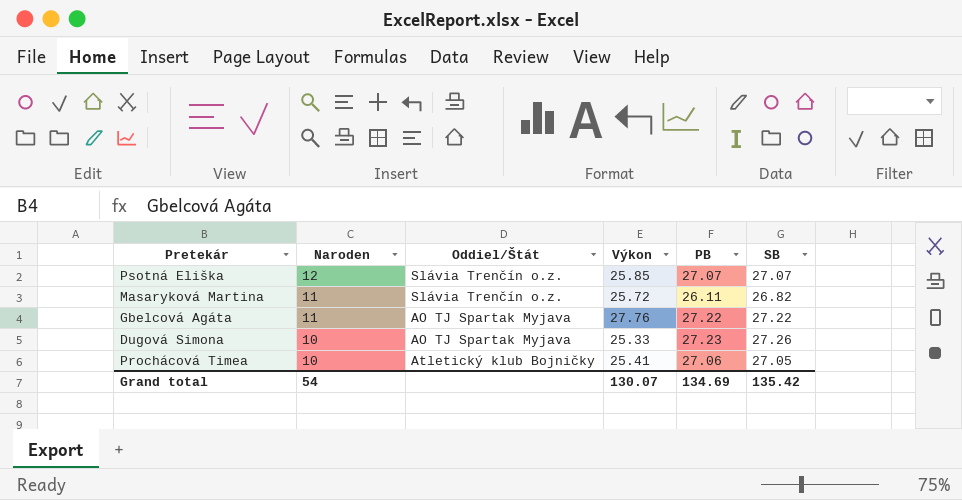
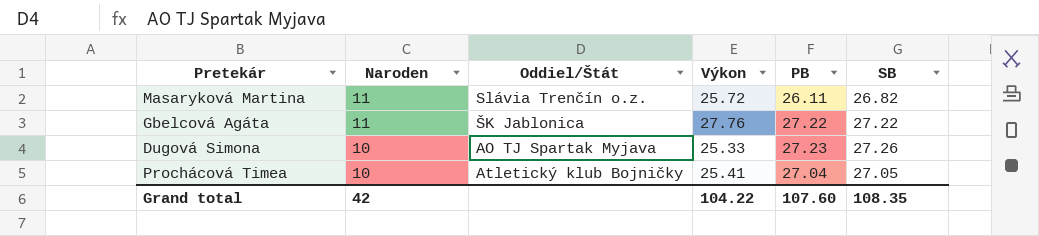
row Psotná Eliška: 12 | Slávia Trenčín o.z. | 25.85 | 27.07 | 27.07 -> none
Gbelcová Agáta | Oddiel/Štát: AO TJ Spartak Myjava -> ŠK Jablonica
Prochácová Timea | PB: 27.06 -> 27.04
Grand total | Naroden: 54 -> 42
Grand total | Výkon: 130.07 -> 104.22
Grand total | PB: 134.69 -> 107.60
Grand total | SB: 135.42 -> 108.35

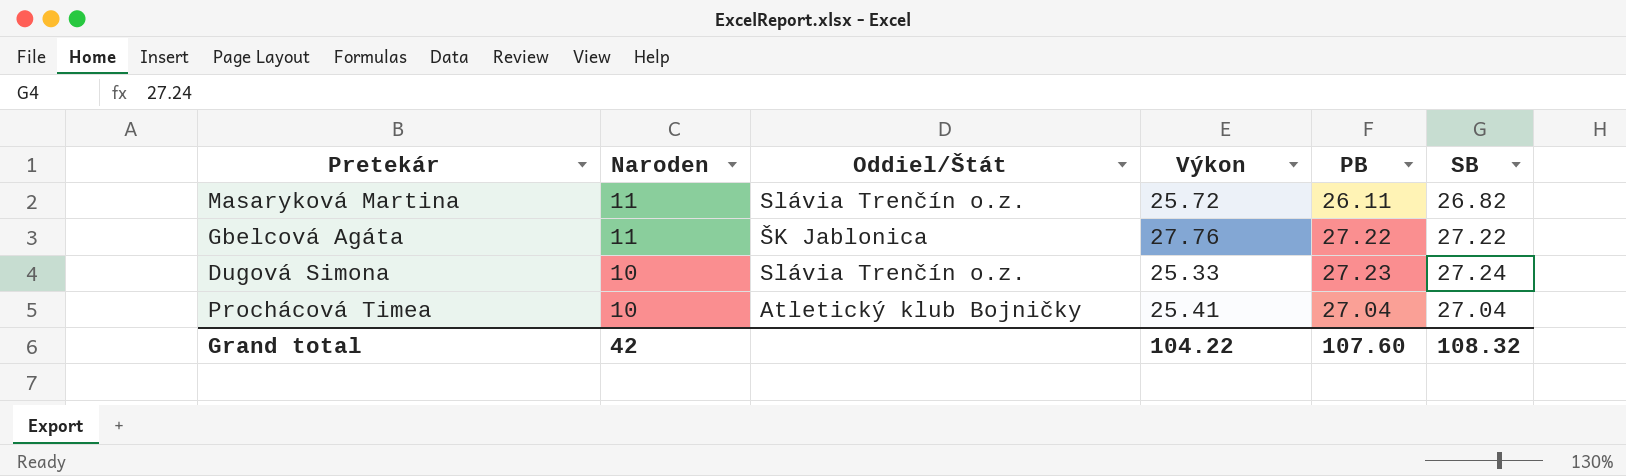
Dugová Simona | Oddiel/Štát: AO TJ Spartak Myjava -> Slávia Trenčín o.z.
Dugová Simona | SB: 27.26 -> 27.24
Prochácová Timea | SB: 27.05 -> 27.04
Grand total | SB: 108.35 -> 108.32

